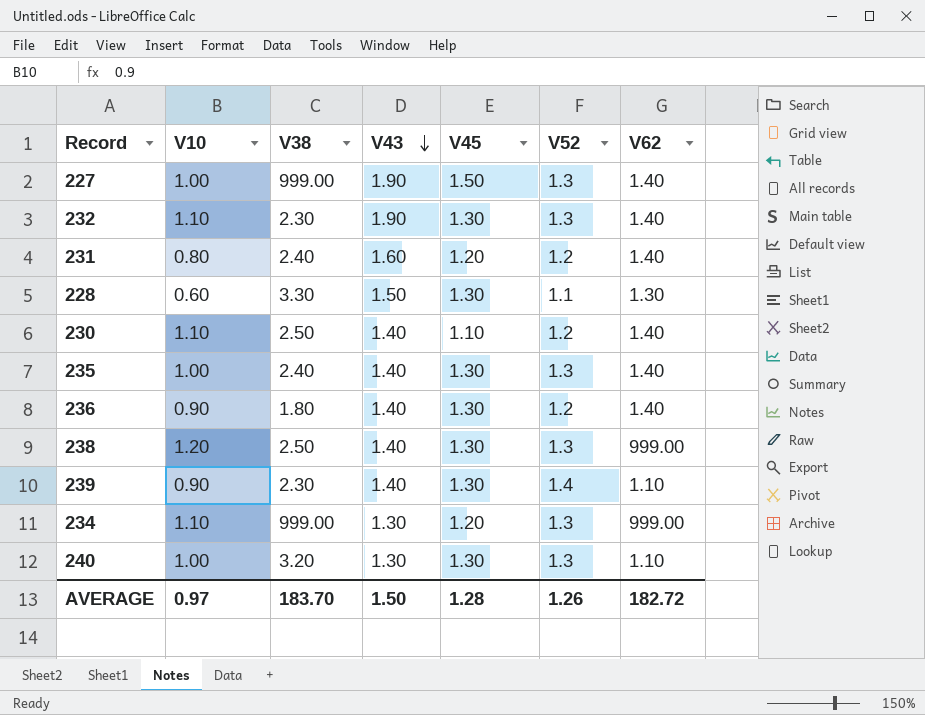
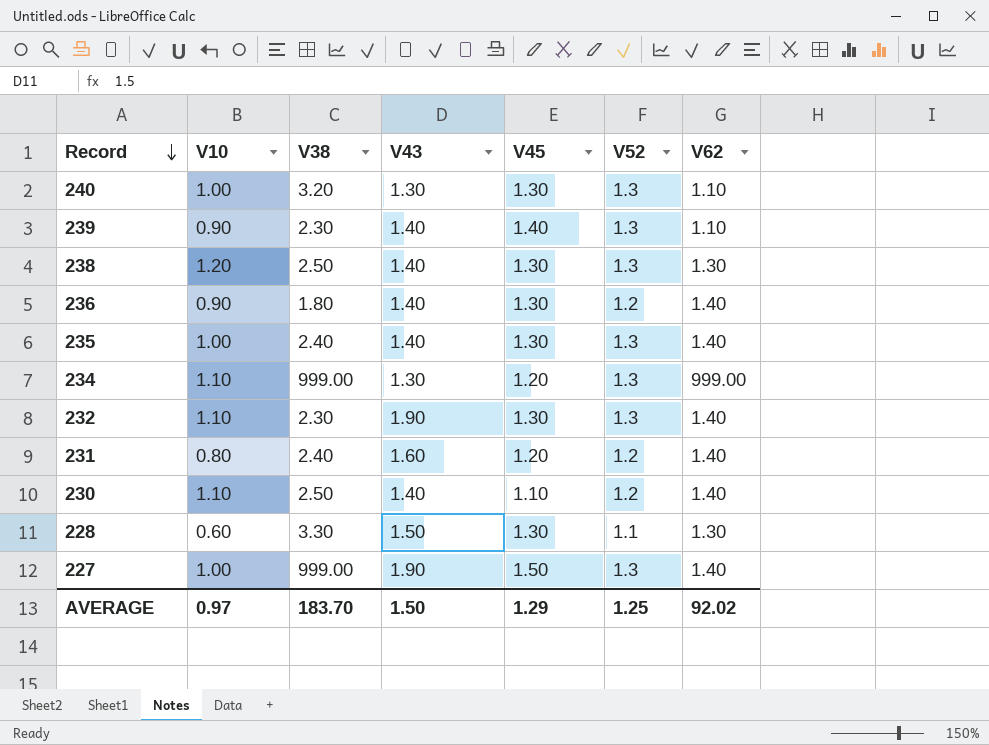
row order: V43 descending -> Record descending
239 | V45: 1.30 -> 1.40
239 | V52: 1.4 -> 1.3
238 | V62: 999.00 -> 1.30
AVERAGE | V45: 1.28 -> 1.29
AVERAGE | V52: 1.26 -> 1.25
AVERAGE | V62: 182.72 -> 92.02

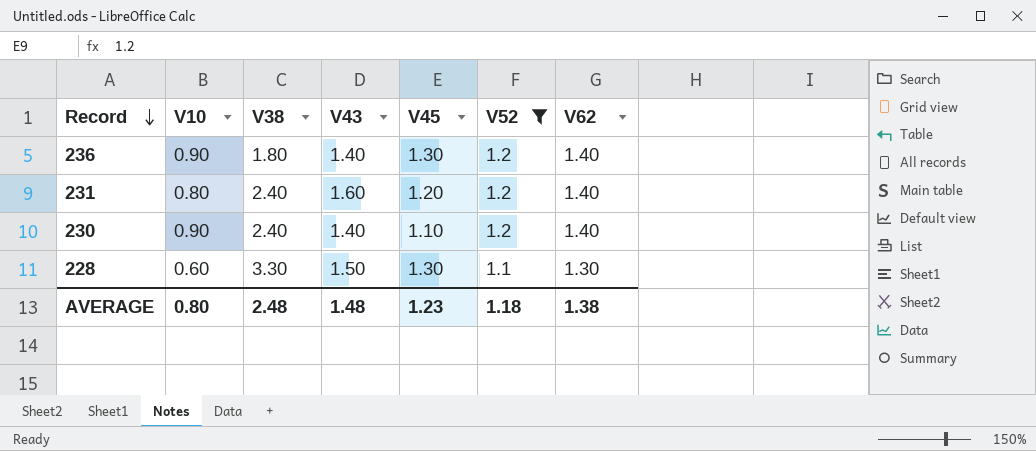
filter: none -> V52 != 1.3
230 | V10: 1.10 -> 0.90
230 | V38: 2.50 -> 2.40
AVERAGE | V10: 0.97 -> 0.80
AVERAGE | V38: 183.70 -> 2.48
AVERAGE | V43: 1.50 -> 1.48
AVERAGE | V45: 1.29 -> 1.23
AVERAGE | V52: 1.25 -> 1.18
AVERAGE | V62: 92.02 -> 1.38

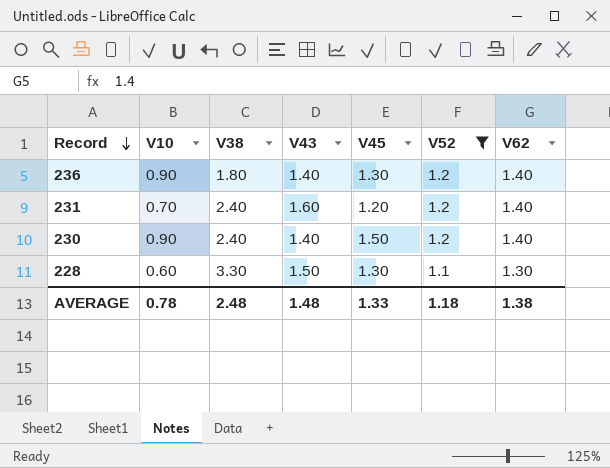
231 | V10: 0.80 -> 0.70
230 | V45: 1.10 -> 1.50
AVERAGE | V10: 0.80 -> 0.78
AVERAGE | V45: 1.23 -> 1.33

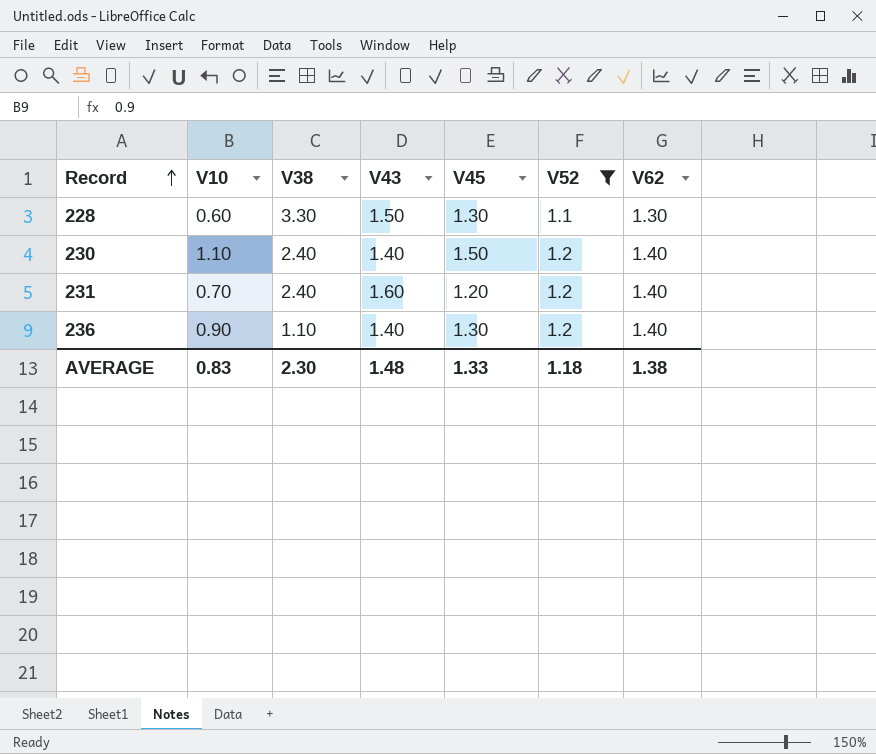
row order: Record descending -> Record ascending
230 | V10: 0.90 -> 1.10
236 | V38: 1.80 -> 1.10
AVERAGE | V10: 0.78 -> 0.83
AVERAGE | V38: 2.48 -> 2.30

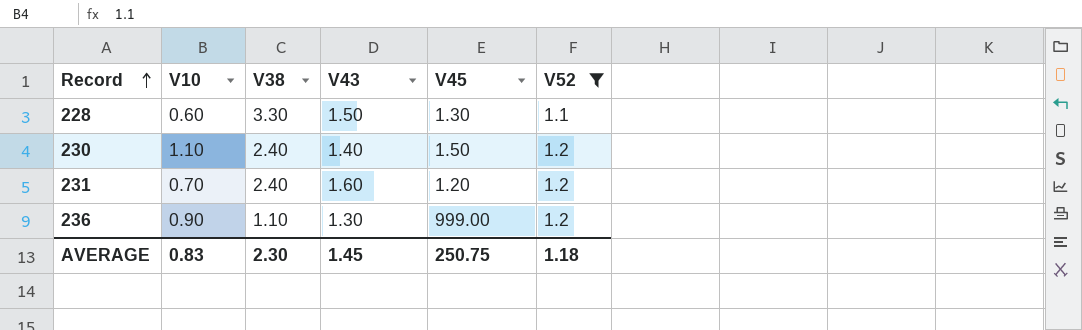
column V62 | position: 7 -> none
236 | V43: 1.40 -> 1.30
236 | V45: 1.30 -> 999.00
AVERAGE | V43: 1.48 -> 1.45
AVERAGE | V45: 1.33 -> 250.75

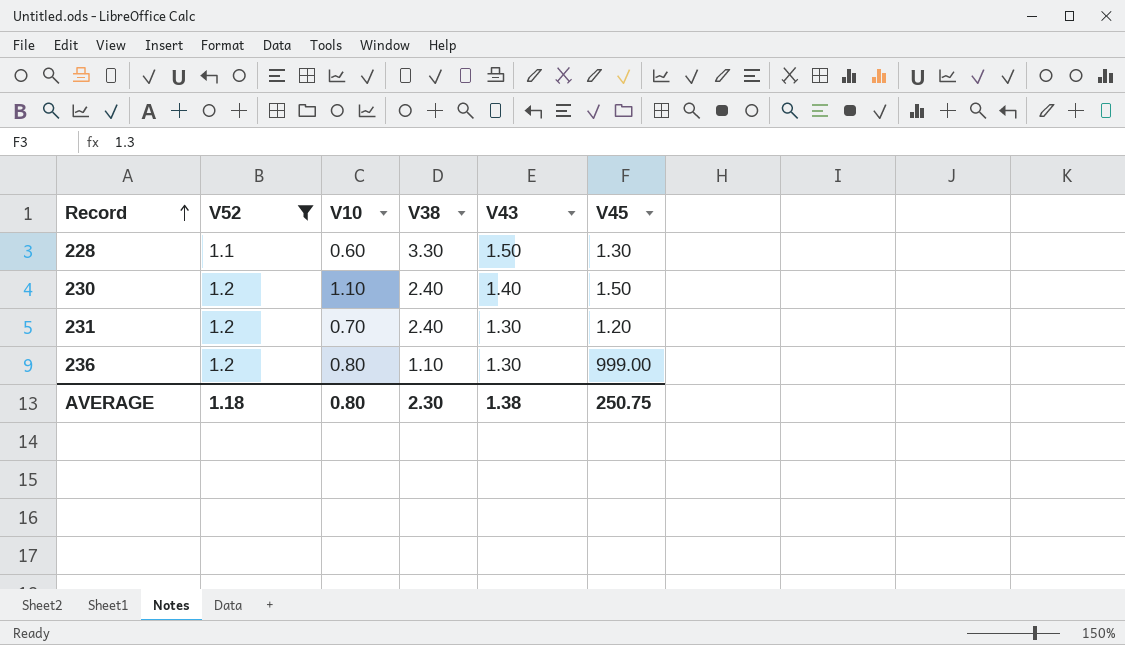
column V52 | position: 6 -> 2
231 | V43: 1.60 -> 1.30
236 | V10: 0.90 -> 0.80
AVERAGE | V10: 0.83 -> 0.80
AVERAGE | V43: 1.45 -> 1.38

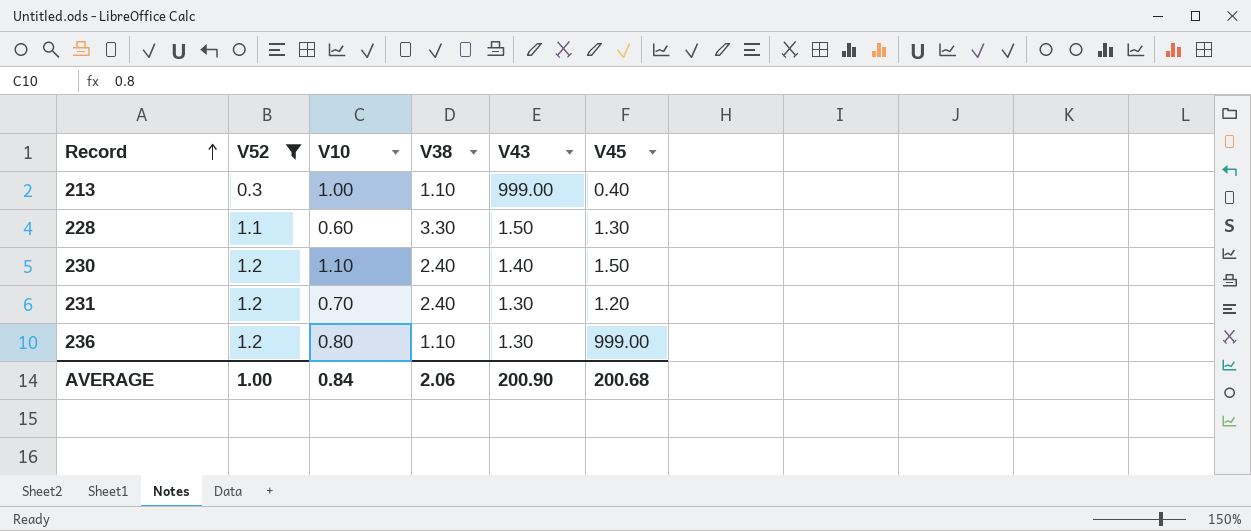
row 213: none -> 0.3 | 1.00 | 1.10 | 999.00 | 0.40
AVERAGE | V52: 1.18 -> 1.00
AVERAGE | V10: 0.80 -> 0.84
AVERAGE | V38: 2.30 -> 2.06
AVERAGE | V43: 1.38 -> 200.90
AVERAGE | V45: 250.75 -> 200.68

